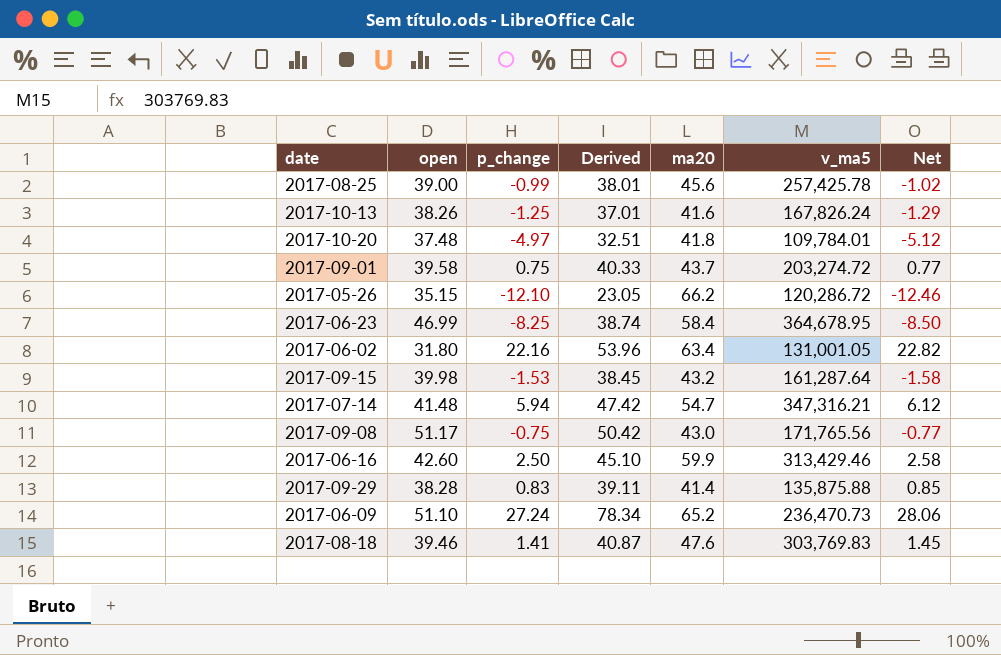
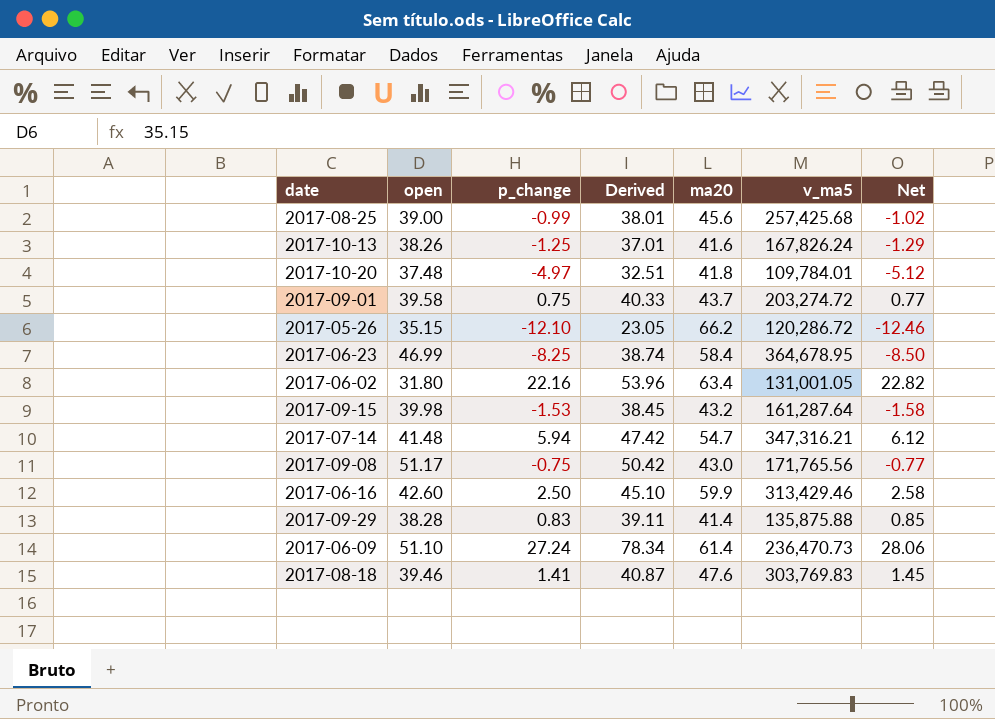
2017-08-25 | v_ma5: 257,425.78 -> 257,425.68
2017-06-09 | ma20: 65.2 -> 61.4

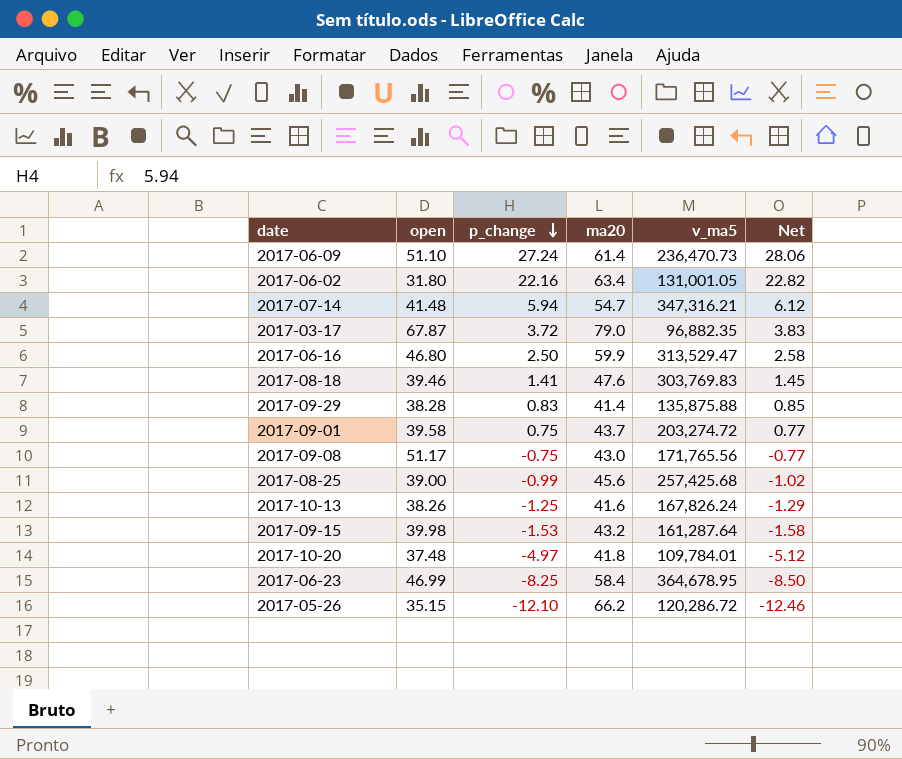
row order: none -> p_change descending
column Derived | formula: [open] + [p_change] -> none
row 2017-03-17: none -> 67.87 | 3.72 | 79.0 | 96,882.35 | 3.83
2017-06-16 | open: 42.60 -> 46.80
2017-06-16 | v_ma5: 313,429.46 -> 313,529.47

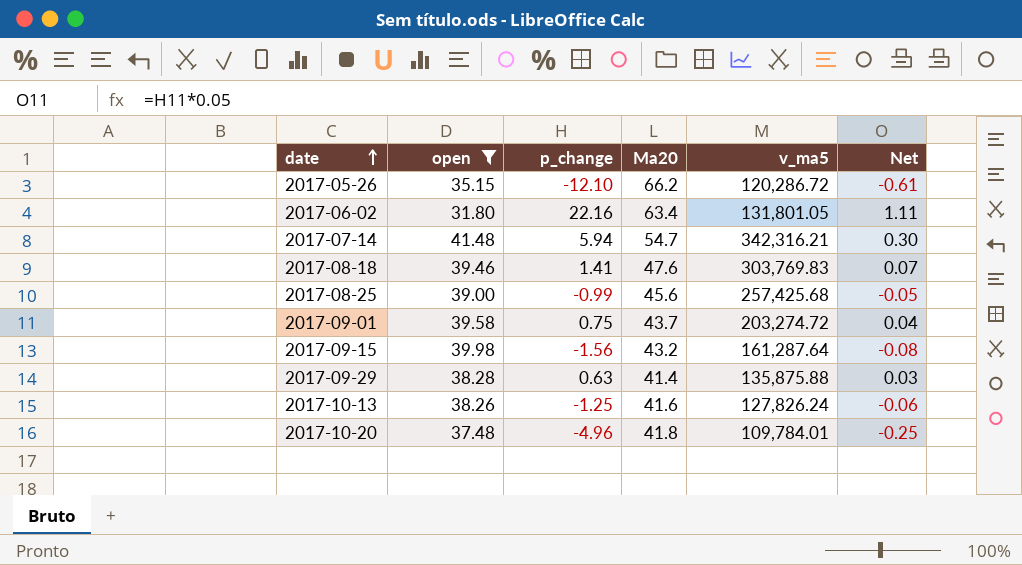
filter: none -> open <= 41.48
row order: p_change descending -> date ascending
column name: ma20 -> Ma20
column Net | formula: [p_change] * 1.03 -> [p_change] * 0.05
2017-06-02 | v_ma5: 131,001.05 -> 131,801.05
2017-07-14 | v_ma5: 347,316.21 -> 342,316.21
2017-09-15 | p_change: -1.53 -> -1.56
2017-09-29 | p_change: 0.83 -> 0.63
2017-10-13 | v_ma5: 167,826.24 -> 127,826.24
2017-10-20 | p_change: -4.97 -> -4.96

